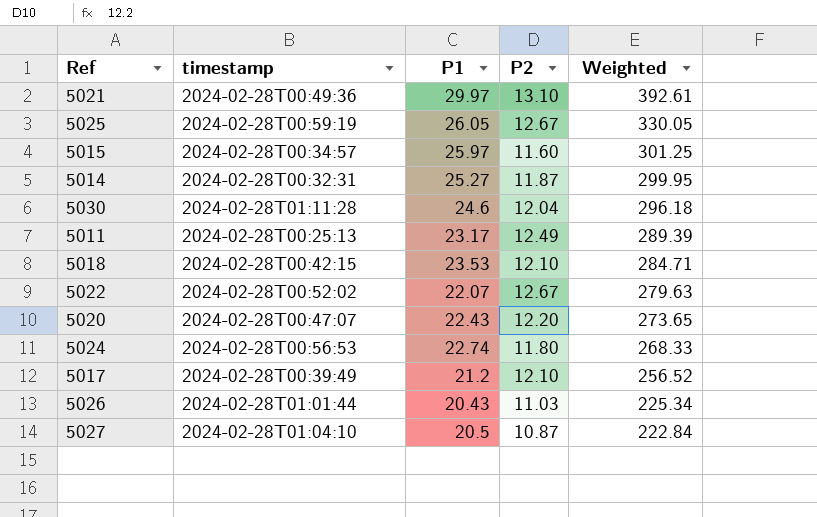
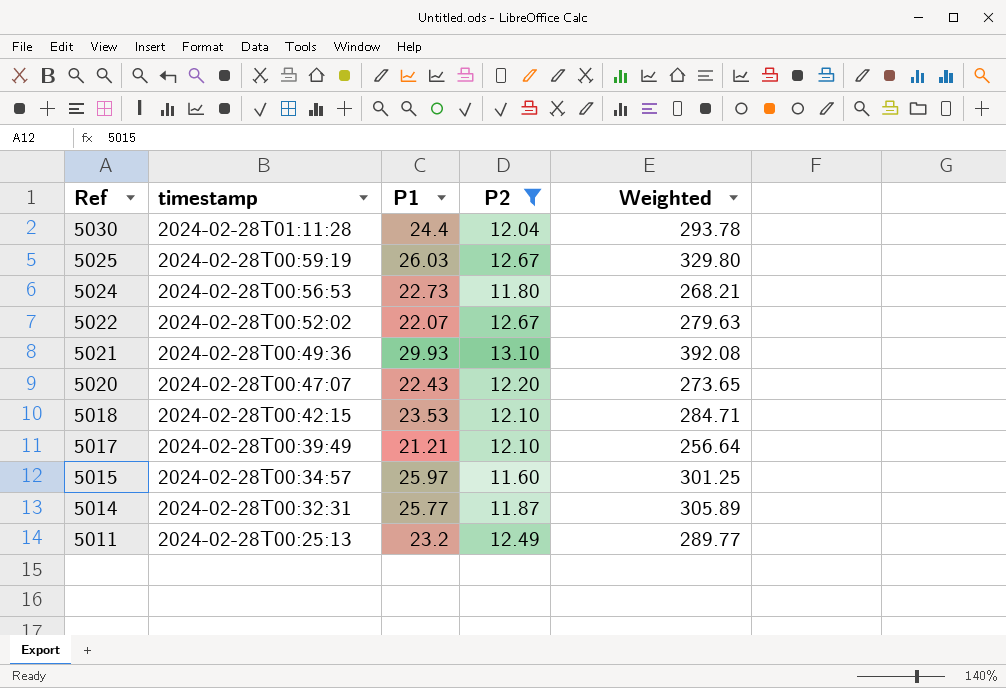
filter: none -> P2 >= 11.60
row order: Weighted descending -> Ref descending
5030 | P1: 24.6 -> 24.4
5030 | Weighted: 296.18 -> 293.78
5025 | P1: 26.05 -> 26.03
5025 | Weighted: 330.05 -> 329.80
5024 | P1: 22.74 -> 22.73
5024 | Weighted: 268.33 -> 268.21
5021 | P1: 29.97 -> 29.93
5021 | Weighted: 392.61 -> 392.08
5017 | P1: 21.2 -> 21.21
5017 | Weighted: 256.52 -> 256.64
5014 | P1: 25.27 -> 25.77
5014 | Weighted: 299.95 -> 305.89
5011 | P1: 23.17 -> 23.2
5011 | Weighted: 289.39 -> 289.77

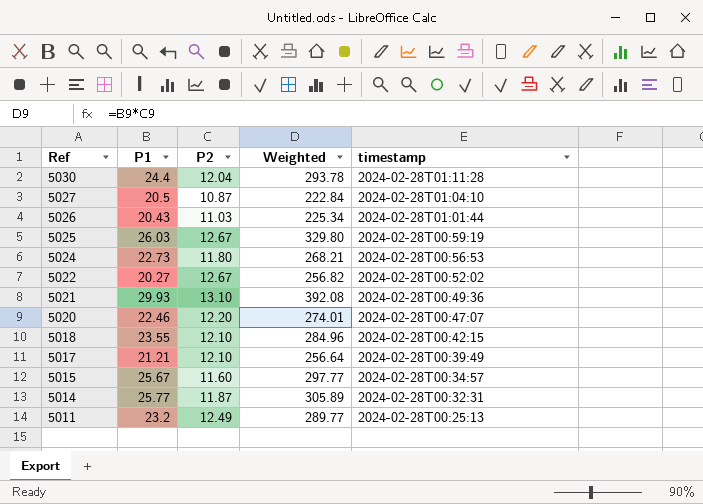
filter: P2 >= 11.60 -> none
column timestamp | position: 2 -> 5
5022 | P1: 22.07 -> 20.27
5022 | Weighted: 279.63 -> 256.82
5020 | P1: 22.43 -> 22.46
5020 | Weighted: 273.65 -> 274.01
5018 | P1: 23.53 -> 23.55
5018 | Weighted: 284.71 -> 284.96
5015 | P1: 25.97 -> 25.67
5015 | Weighted: 301.25 -> 297.77

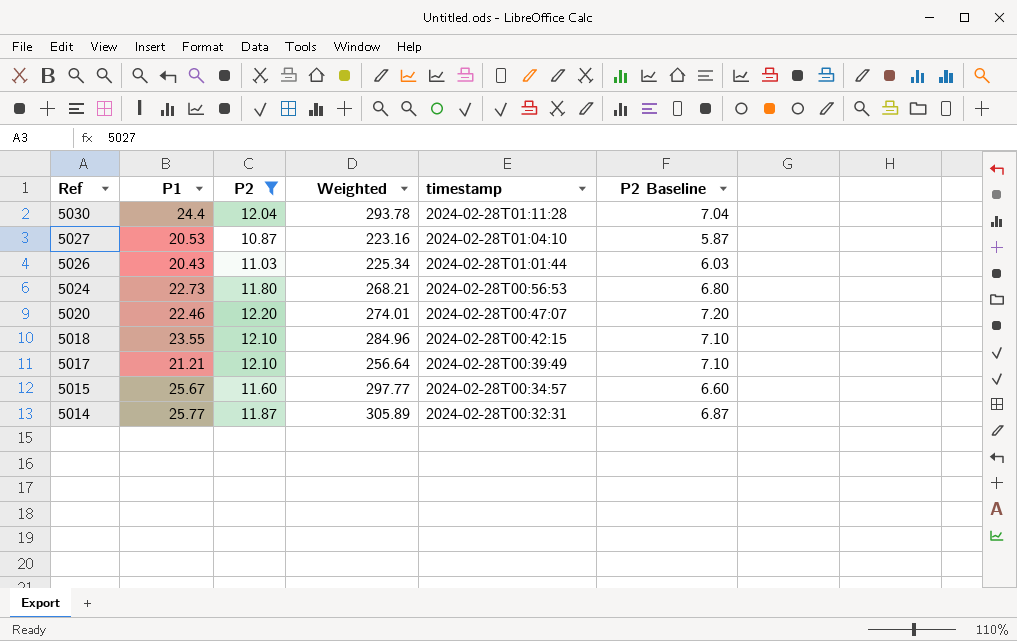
filter: none -> P2 <= 12.20
column P2 Baseline | formula: none -> [P2] - 5
5027 | P1: 20.5 -> 20.53
5027 | Weighted: 222.84 -> 223.16

